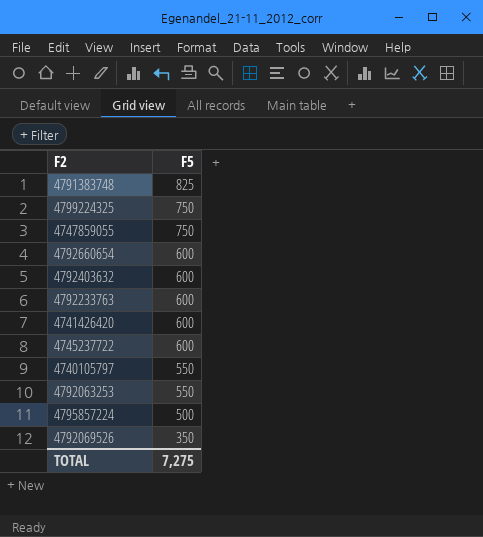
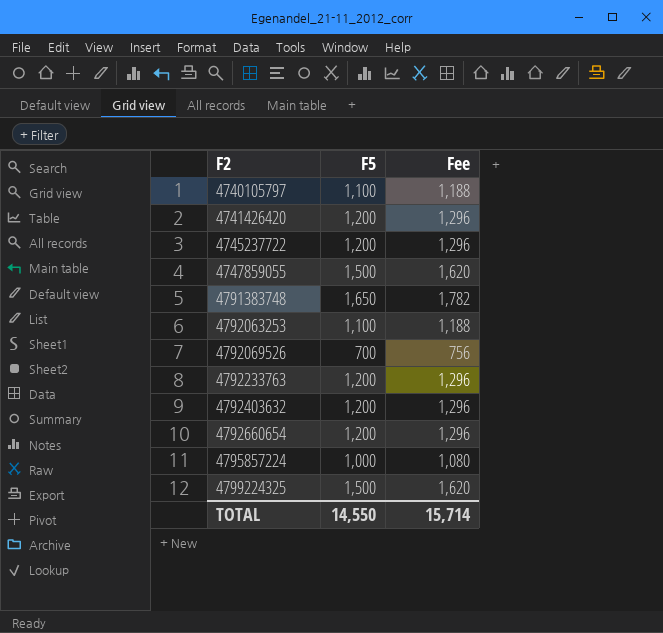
row order: F5 descending -> F2 ascending
column Fee | formula: none -> [F5] * 1.08
4740105797 | F5: 550 -> 1,100
4741426420 | F5: 600 -> 1,200
4745237722 | F5: 600 -> 1,200
4747859055 | F5: 750 -> 1,500
4791383748 | F5: 825 -> 1,650
4792063253 | F5: 550 -> 1,100
4792069526 | F5: 350 -> 700
4792233763 | F5: 600 -> 1,200
4792403632 | F5: 600 -> 1,200
4792660654 | F5: 600 -> 1,200
4795857224 | F5: 500 -> 1,000
4799224325 | F5: 750 -> 1,500
TOTAL | F5: 7,275 -> 14,550

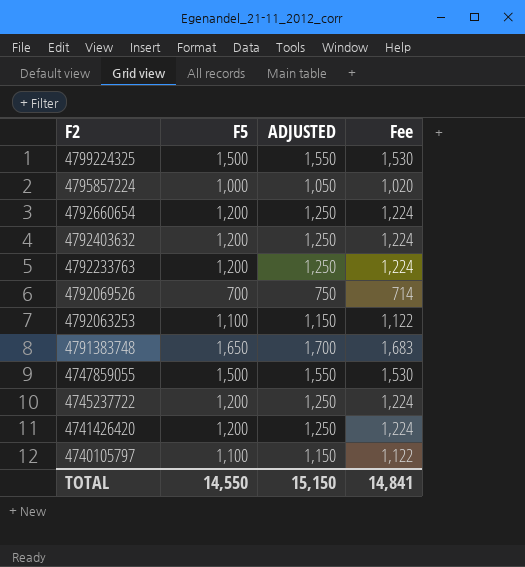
row order: F2 ascending -> F2 descending
column ADJUSTED | formula: none -> [F5] + 50
column Fee | formula: [F5] * 1.08 -> [F5] * 1.02
TOTAL | Fee: 15,714 -> 14,841

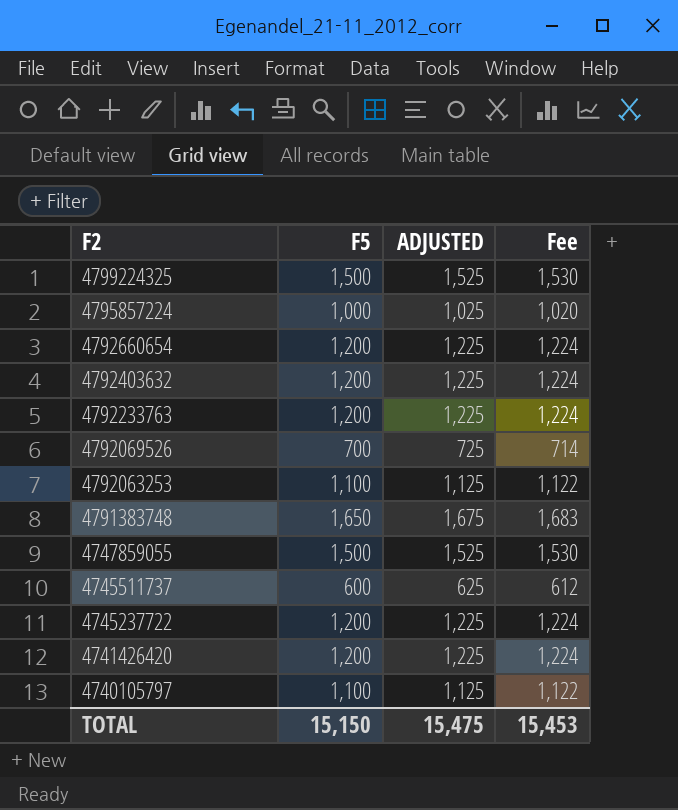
column ADJUSTED | formula: [F5] + 50 -> [F5] + 25
row 4745511737: none -> 600 | 625 | 612
TOTAL | F5: 14,550 -> 15,150
TOTAL | ADJUSTED: 15,150 -> 15,475
TOTAL | Fee: 14,841 -> 15,453

